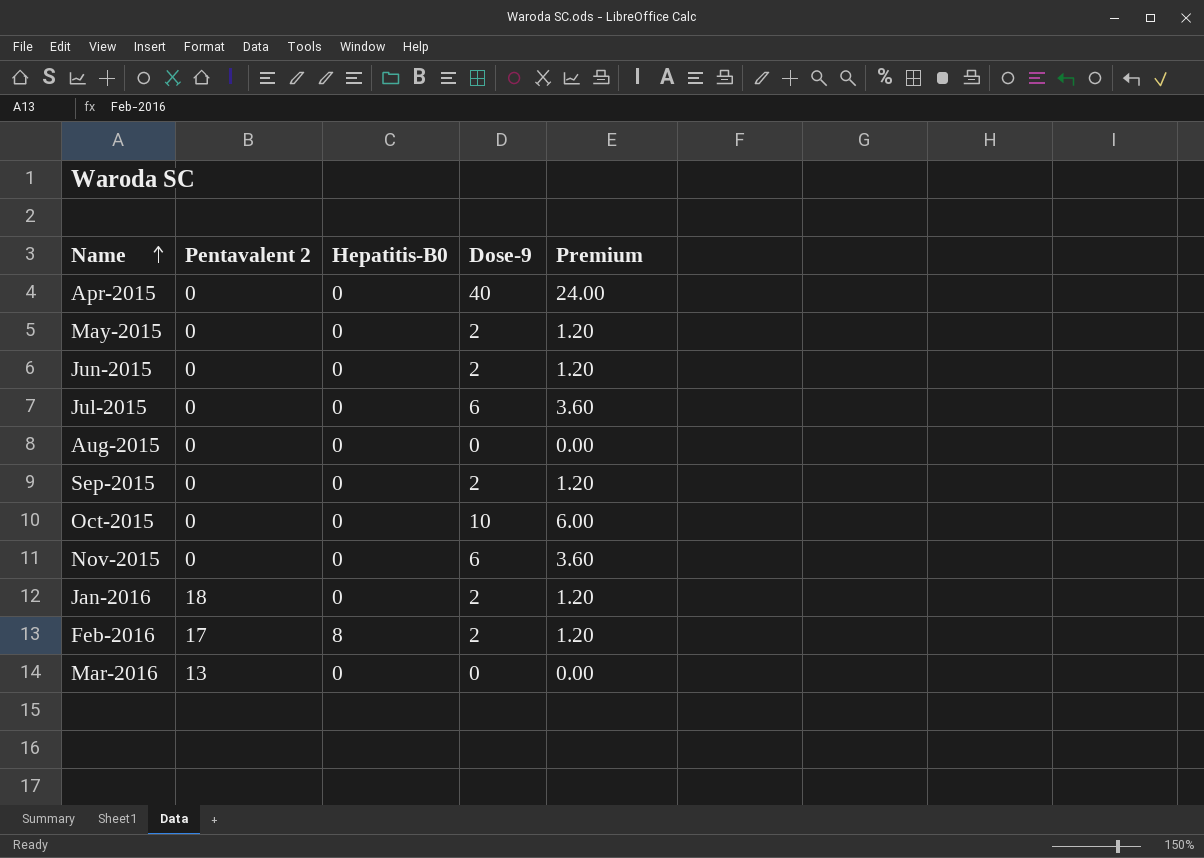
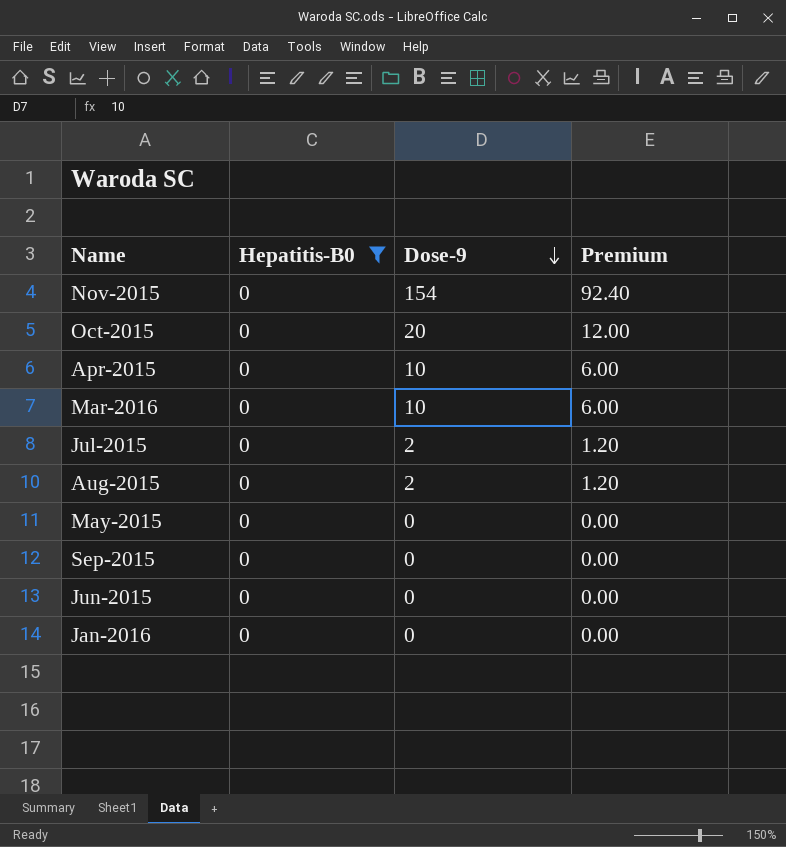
filter: none -> Hepatitis-B0 = 0
row order: Name ascending -> Dose-9 descending
column Pentavalent 2 | position: 2 -> none
Nov-2015 | Dose-9: 6 -> 154
Nov-2015 | Premium: 3.60 -> 92.40
Oct-2015 | Dose-9: 10 -> 20
Oct-2015 | Premium: 6.00 -> 12.00
Apr-2015 | Dose-9: 40 -> 10
Apr-2015 | Premium: 24.00 -> 6.00
Mar-2016 | Dose-9: 0 -> 10
Mar-2016 | Premium: 0.00 -> 6.00
Jul-2015 | Dose-9: 6 -> 2
Jul-2015 | Premium: 3.60 -> 1.20
Aug-2015 | Dose-9: 0 -> 2
Aug-2015 | Premium: 0.00 -> 1.20
May-2015 | Dose-9: 2 -> 0
May-2015 | Premium: 1.20 -> 0.00
Sep-2015 | Dose-9: 2 -> 0
Sep-2015 | Premium: 1.20 -> 0.00
Jun-2015 | Dose-9: 2 -> 0
Jun-2015 | Premium: 1.20 -> 0.00
Jan-2016 | Dose-9: 2 -> 0
Jan-2016 | Premium: 1.20 -> 0.00

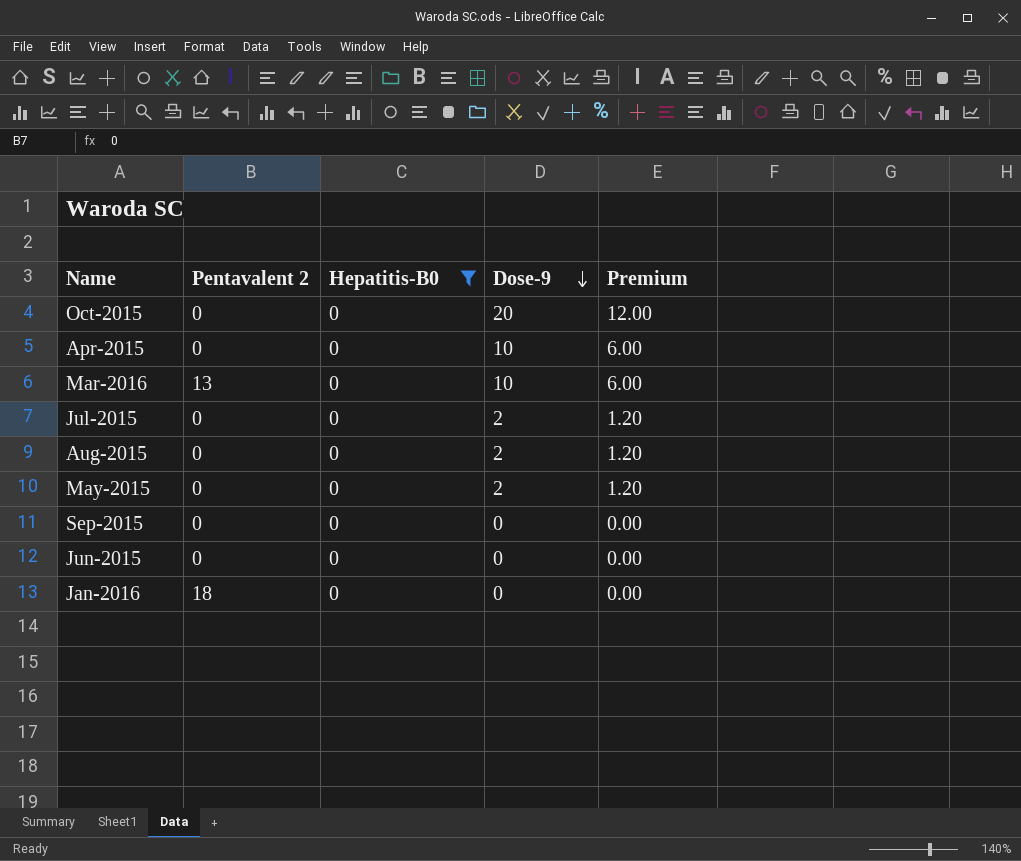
column Pentavalent 2 | position: none -> 2
row Nov-2015: 0 | 154 | 92.40 -> none
May-2015 | Dose-9: 0 -> 2
May-2015 | Premium: 0.00 -> 1.20

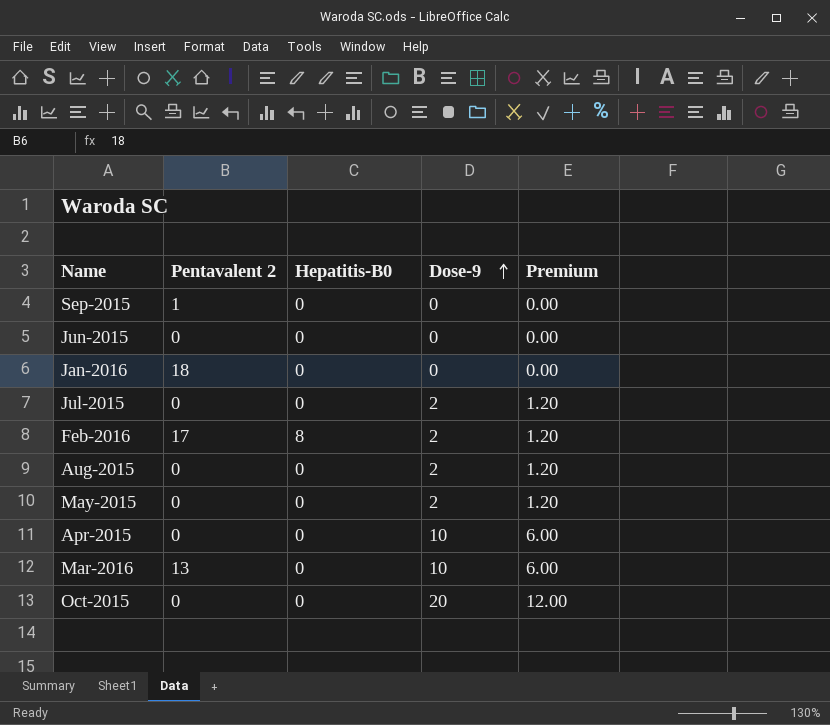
filter: Hepatitis-B0 = 0 -> none
row order: Dose-9 descending -> Dose-9 ascending
Sep-2015 | Pentavalent 2: 0 -> 1

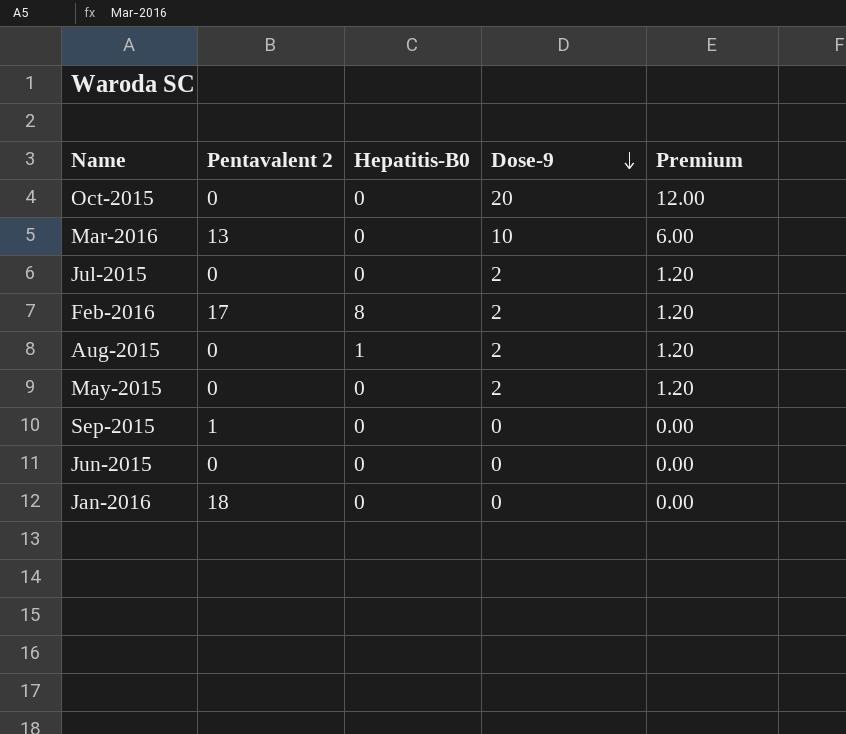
row order: Dose-9 ascending -> Dose-9 descending
row Apr-2015: 0 | 0 | 10 | 6.00 -> none
Aug-2015 | Hepatitis-B0: 0 -> 1

